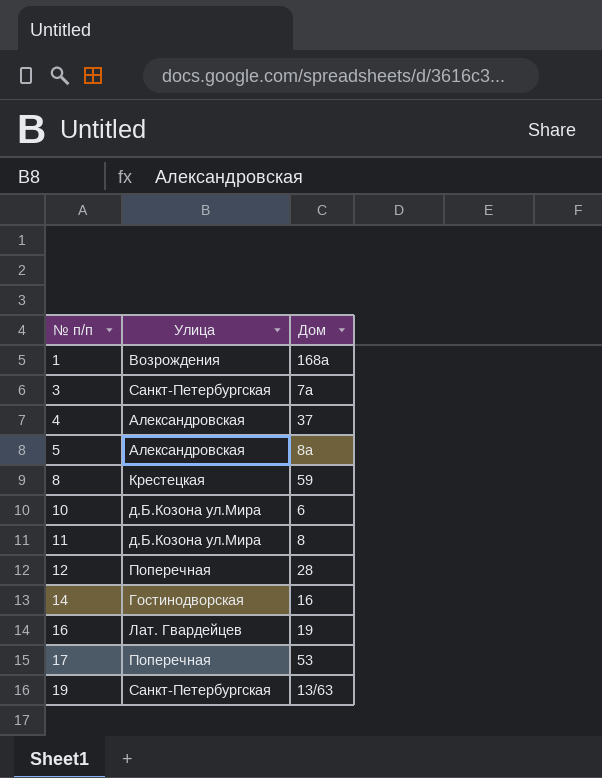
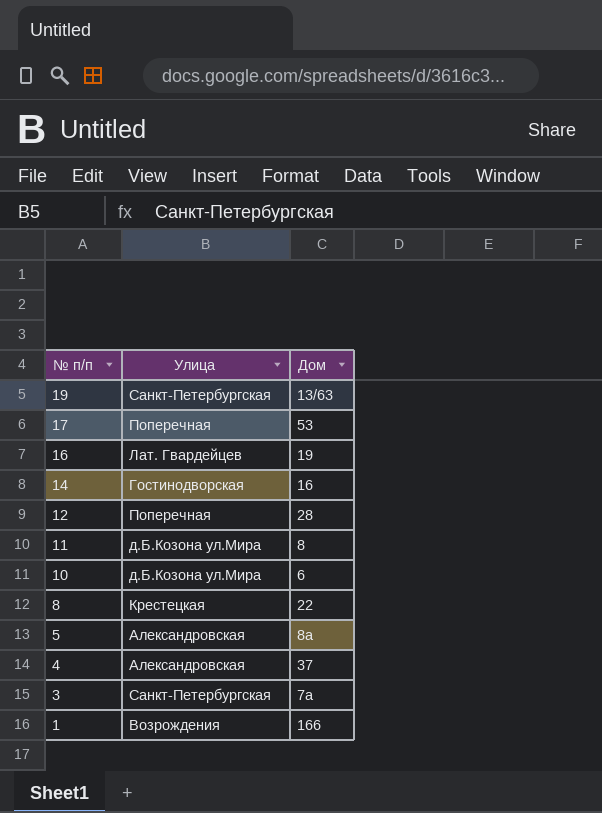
row order: № п/п ascending -> № п/п descending
8 | Дом: 59 -> 22
1 | Дом: 168а -> 166

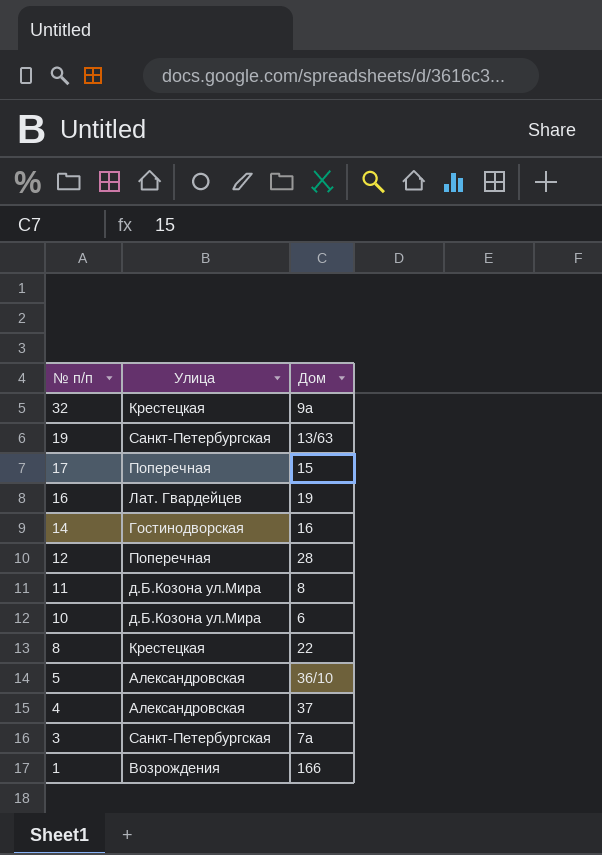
row 32: none -> Крестецкая | 9а
17 | Дом: 53 -> 15
5 | Дом: 8а -> 36/10

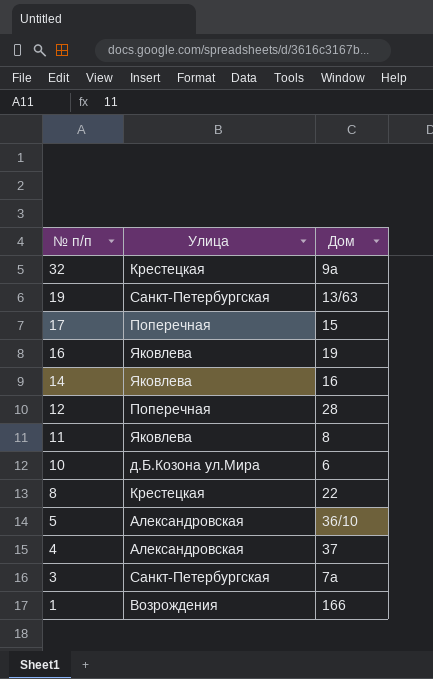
16 | Улица: Лат. Гвардейцев -> Яковлева
14 | Улица: Гостинодворская -> Яковлева
11 | Улица: д.Б.Козона ул.Мира -> Яковлева

